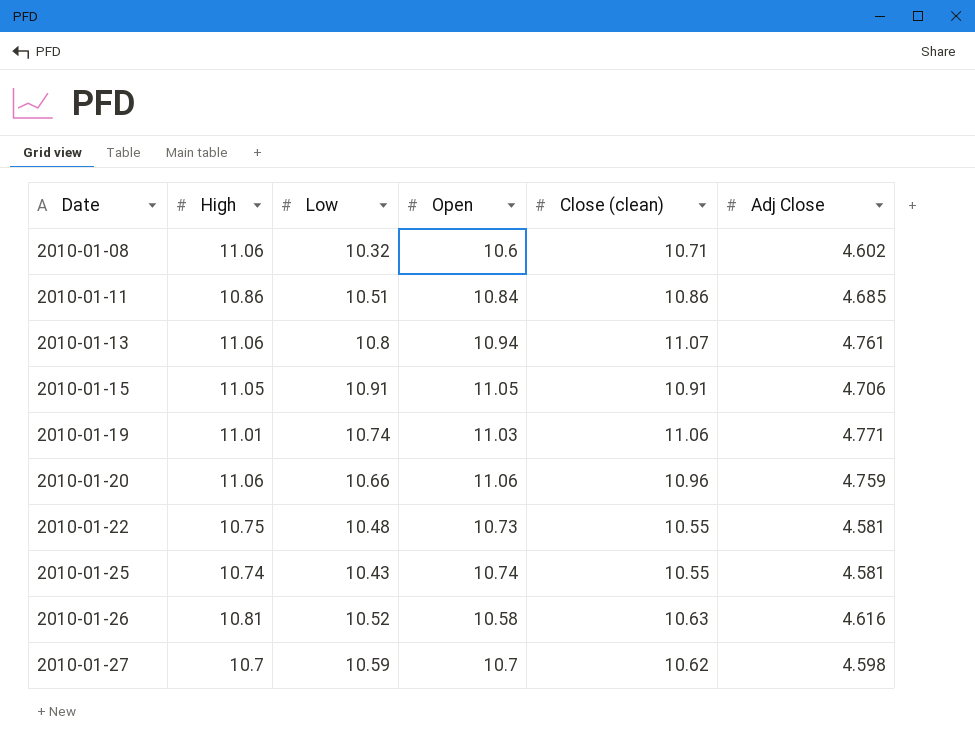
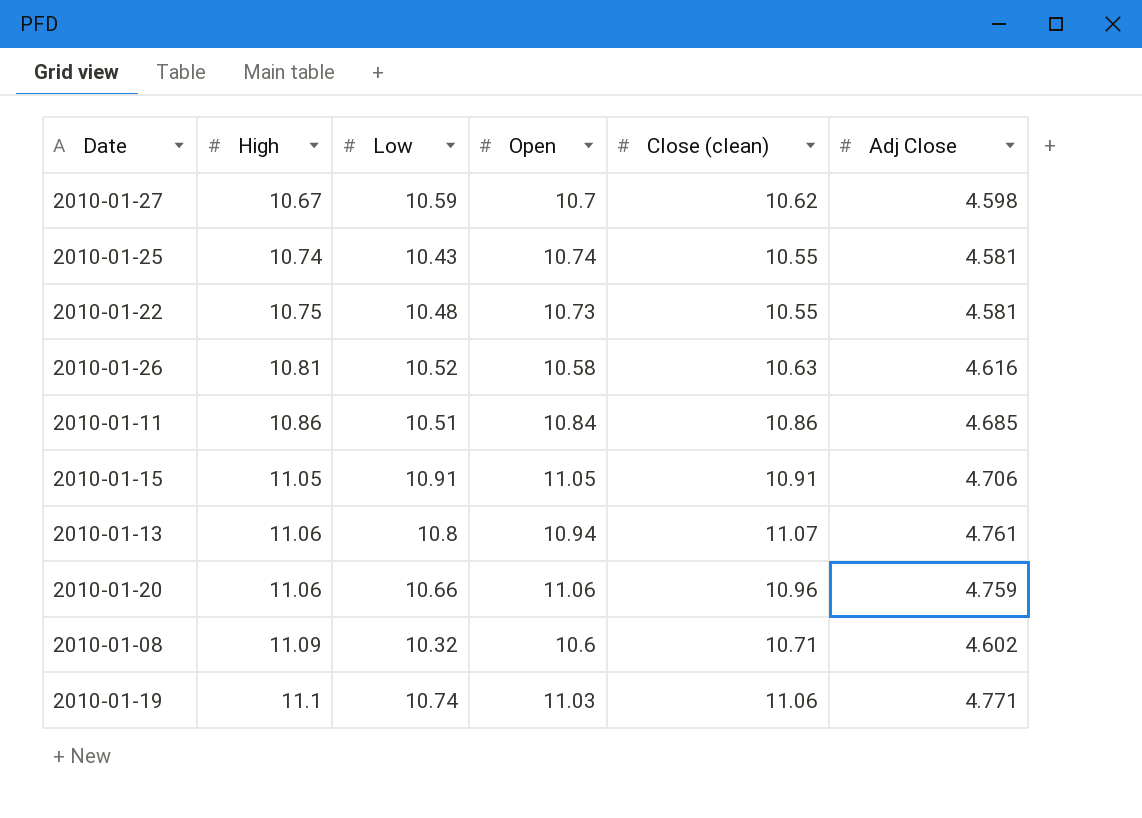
row order: Date ascending -> High ascending
2010-01-27 | High: 10.7 -> 10.67
2010-01-08 | High: 11.06 -> 11.09
2010-01-19 | High: 11.01 -> 11.1

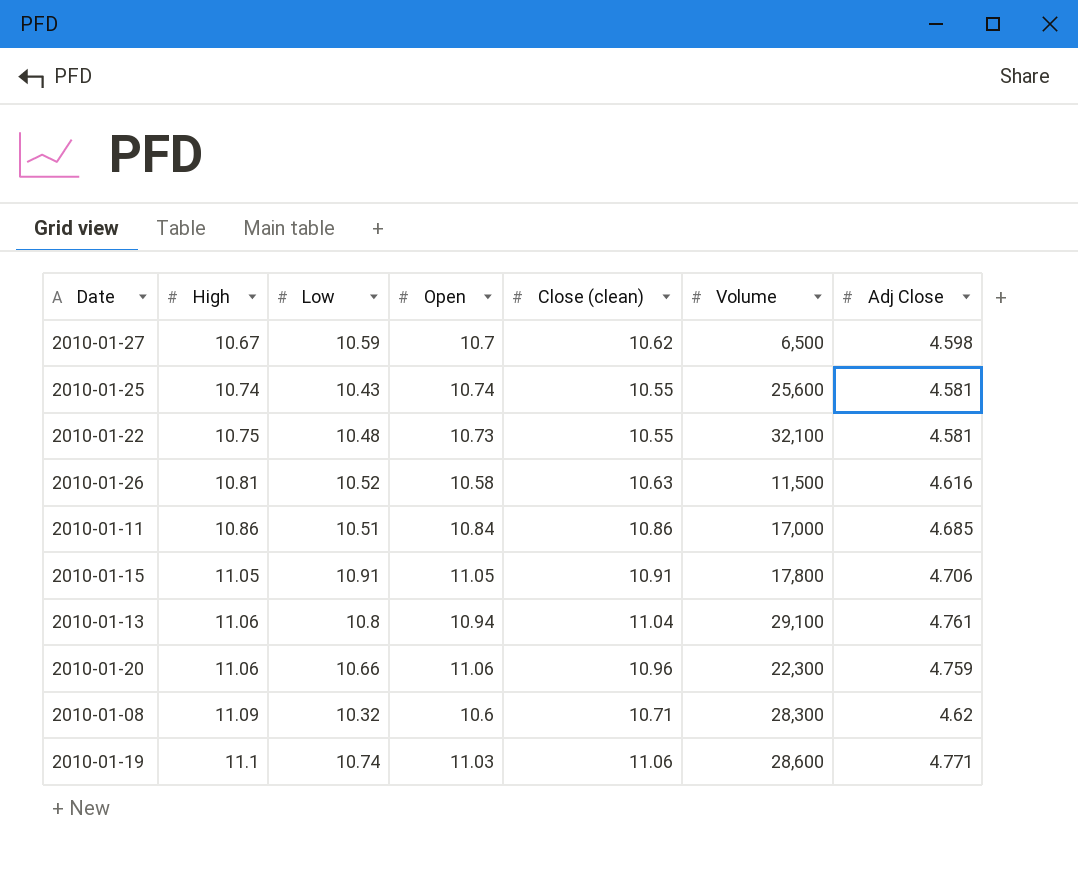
column Volume | position: none -> 6
2010-01-13 | Close (clean): 11.07 -> 11.04
2010-01-08 | Adj Close: 4.602 -> 4.62

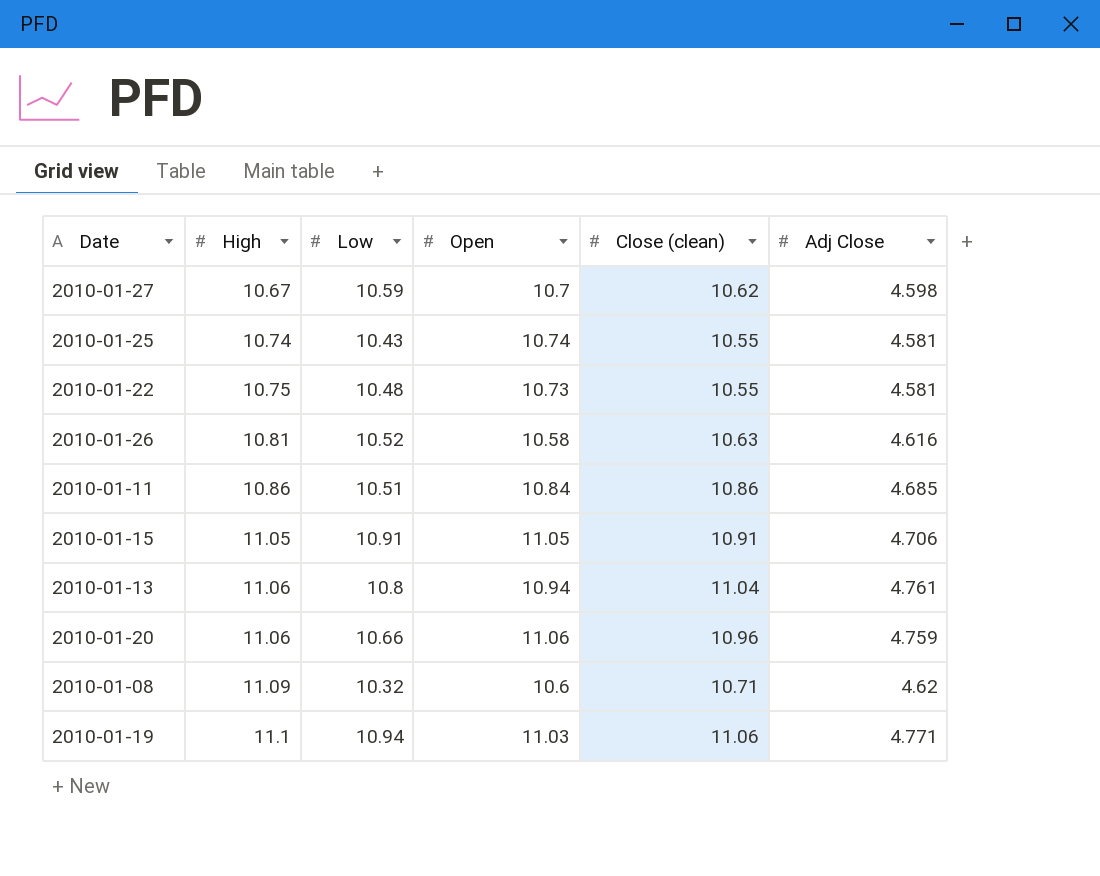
column Volume | position: 6 -> none
2010-01-19 | Low: 10.74 -> 10.94

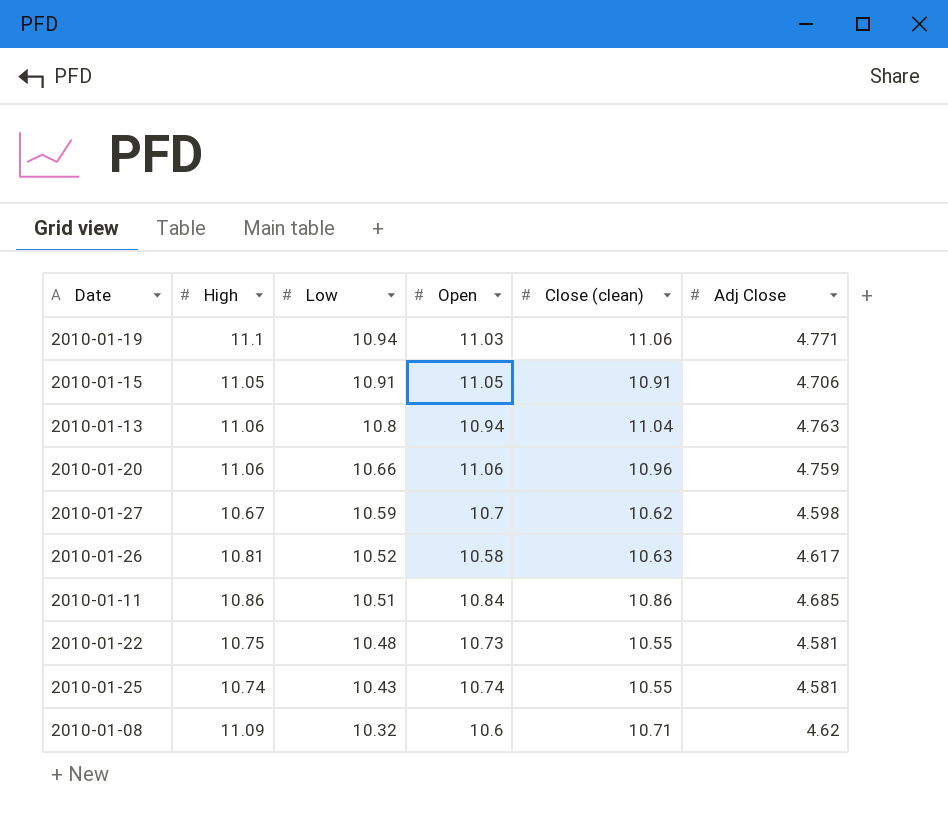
row order: High ascending -> Low descending
2010-01-13 | Adj Close: 4.761 -> 4.763
2010-01-26 | Adj Close: 4.616 -> 4.617

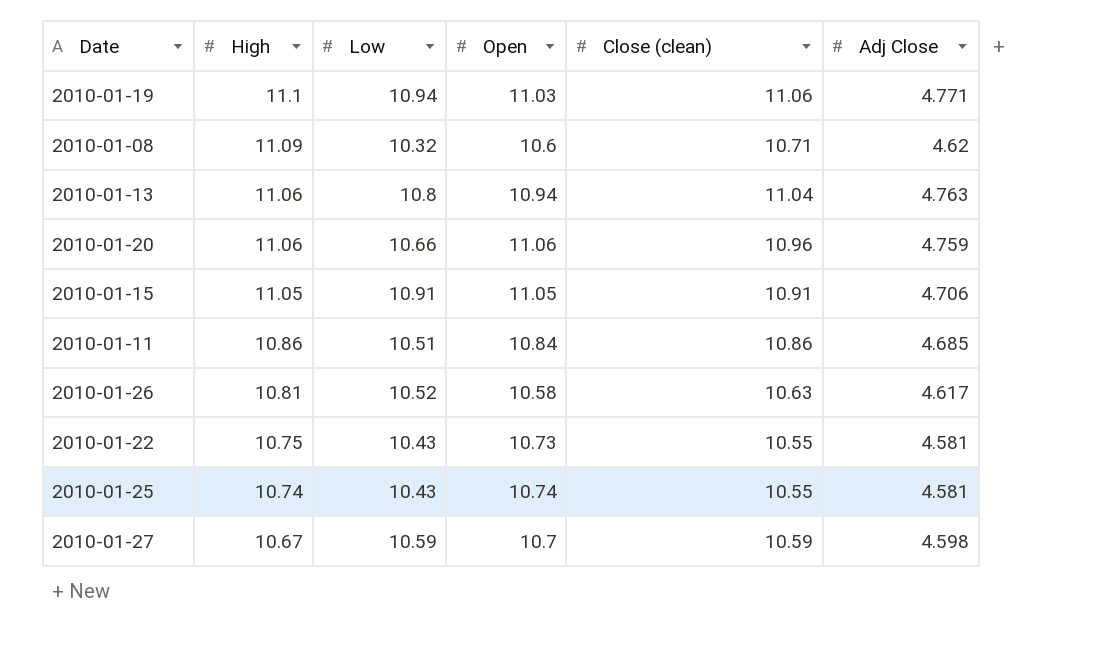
row order: Low descending -> High descending
2010-01-22 | Low: 10.48 -> 10.43
2010-01-27 | Close (clean): 10.62 -> 10.59

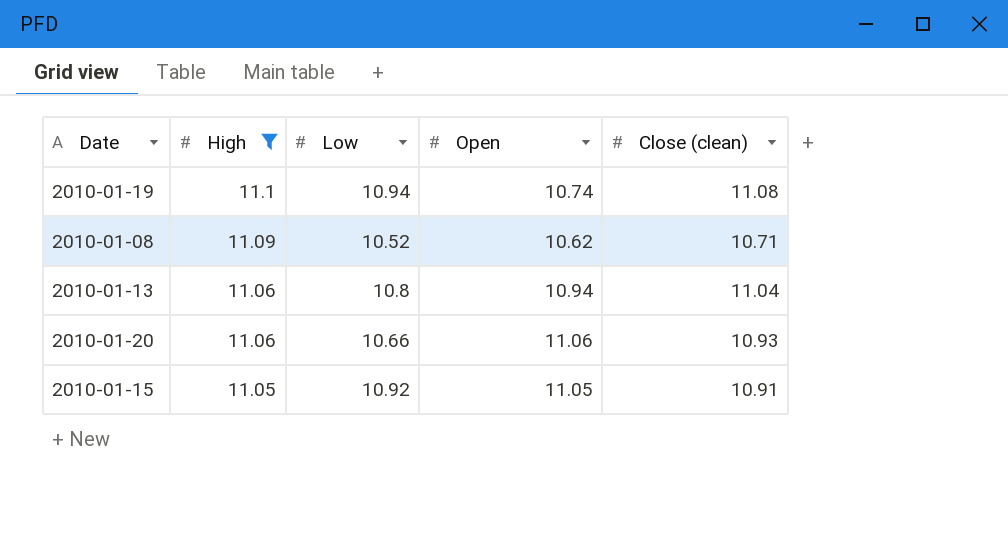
filter: none -> High >= 11.05
column Adj Close | position: 6 -> none
2010-01-19 | Open: 11.03 -> 10.74
2010-01-19 | Close (clean): 11.06 -> 11.08
2010-01-08 | Low: 10.32 -> 10.52
2010-01-08 | Open: 10.6 -> 10.62
2010-01-20 | Close (clean): 10.96 -> 10.93
2010-01-15 | Low: 10.91 -> 10.92

